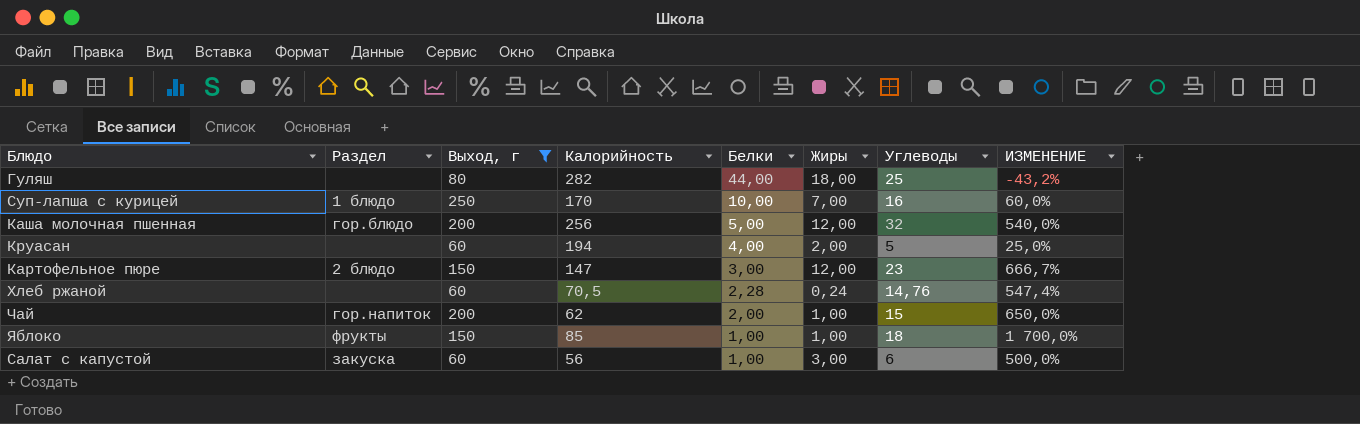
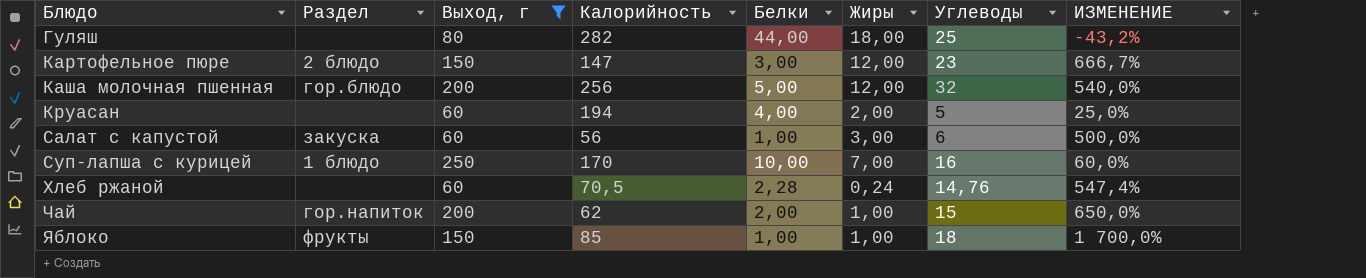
row order: Белки descending -> Блюдо ascending

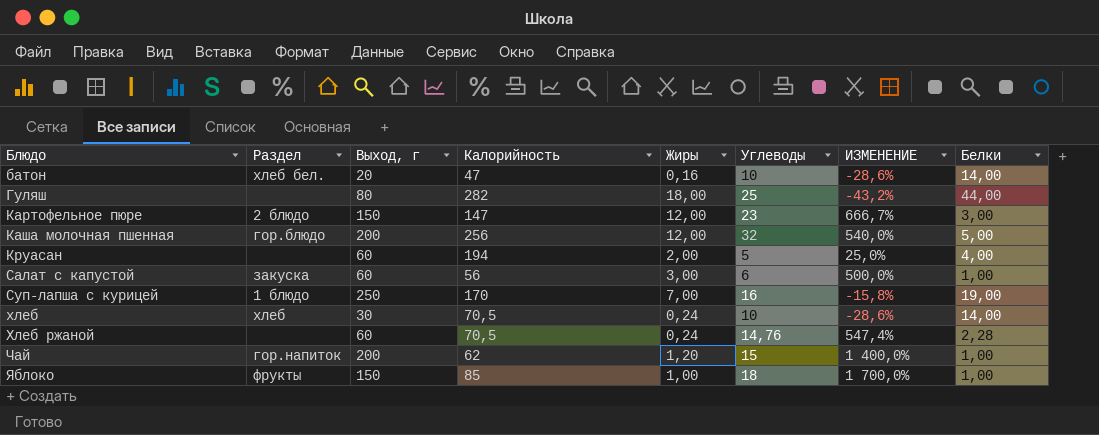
filter: Выход, г >= 60 -> none
column Белки | position: 5 -> 8
Суп-лапша с курицей | ИЗМЕНЕНИЕ: 60,0% -> -15,8%
Суп-лапша с курицей | Белки: 10,00 -> 19,00
Чай | Жиры: 1,00 -> 1,20
Чай | ИЗМЕНЕНИЕ: 650,0% -> 1 400,0%
Чай | Белки: 2,00 -> 1,00

